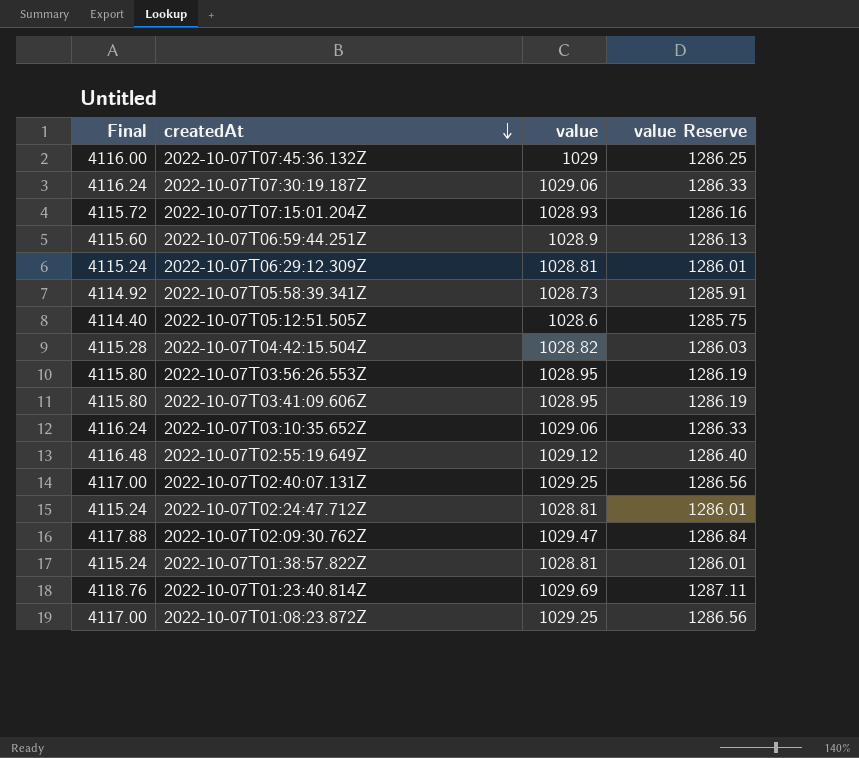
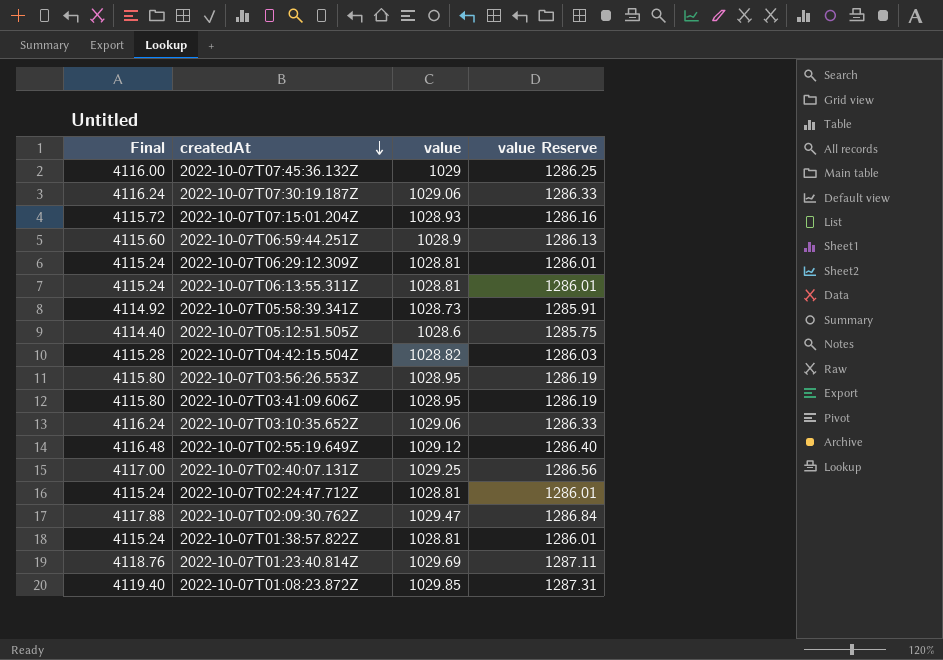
row 2022-10-07T06:13:55.311Z: none -> 4115.24 | 1028.81 | 1286.01
2022-10-07T01:08:23.872Z | Final: 4117.00 -> 4119.40
2022-10-07T01:08:23.872Z | value: 1029.25 -> 1029.85
2022-10-07T01:08:23.872Z | value Reserve: 1286.56 -> 1287.31

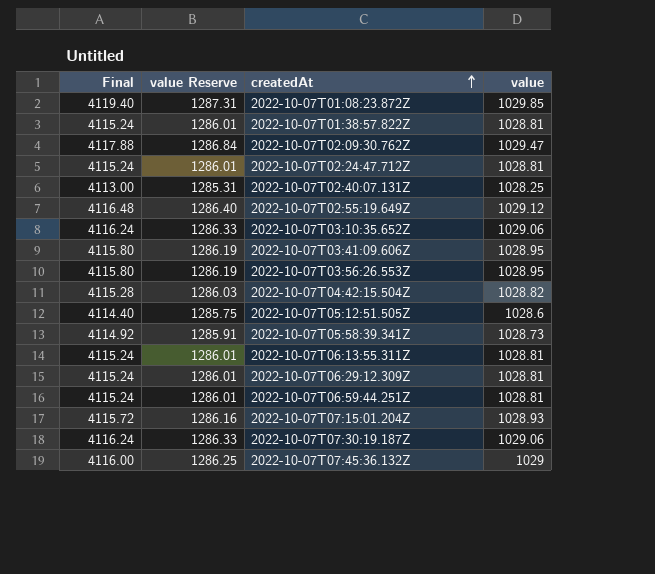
row order: createdAt descending -> createdAt ascending
column value Reserve | position: 4 -> 2
row 2022-10-07T01:23:40.814Z: 4118.76 | 1029.69 | 1287.11 -> none
2022-10-07T02:40:07.131Z | Final: 4117.00 -> 4113.00
2022-10-07T02:40:07.131Z | value Reserve: 1286.56 -> 1285.31
2022-10-07T02:40:07.131Z | value: 1029.25 -> 1028.25
2022-10-07T06:59:44.251Z | Final: 4115.60 -> 4115.24
2022-10-07T06:59:44.251Z | value Reserve: 1286.13 -> 1286.01
2022-10-07T06:59:44.251Z | value: 1028.9 -> 1028.81

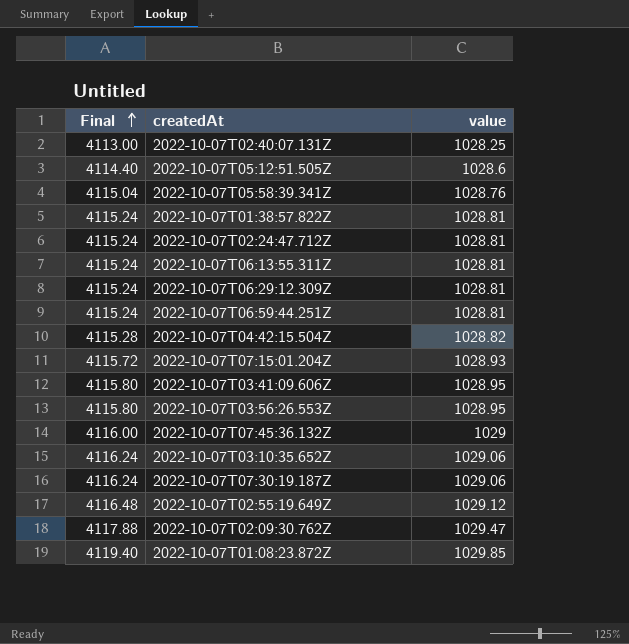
row order: createdAt ascending -> Final ascending
column value Reserve | formula: [value] * 1.25 -> none
2022-10-07T05:58:39.341Z | Final: 4114.92 -> 4115.04
2022-10-07T05:58:39.341Z | value: 1028.73 -> 1028.76

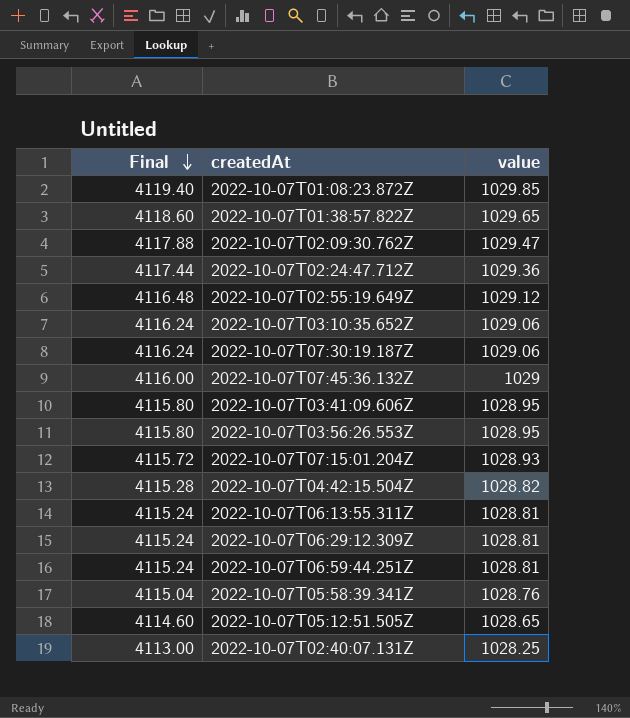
row order: Final ascending -> Final descending
2022-10-07T01:38:57.822Z | Final: 4115.24 -> 4118.60
2022-10-07T01:38:57.822Z | value: 1028.81 -> 1029.65
2022-10-07T02:24:47.712Z | Final: 4115.24 -> 4117.44
2022-10-07T02:24:47.712Z | value: 1028.81 -> 1029.36
2022-10-07T05:12:51.505Z | Final: 4114.40 -> 4114.60
2022-10-07T05:12:51.505Z | value: 1028.6 -> 1028.65

